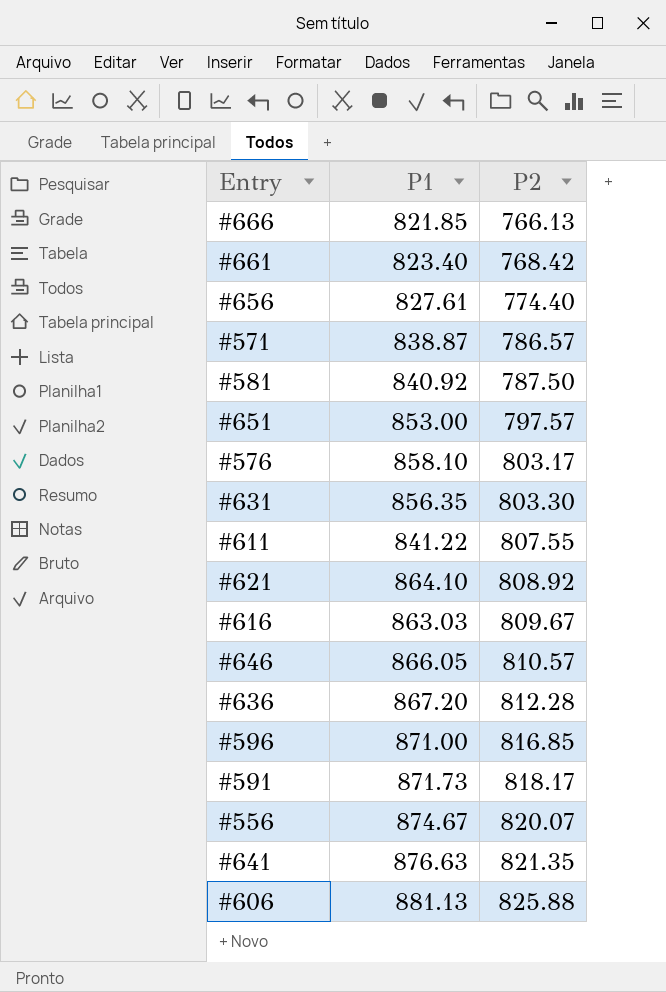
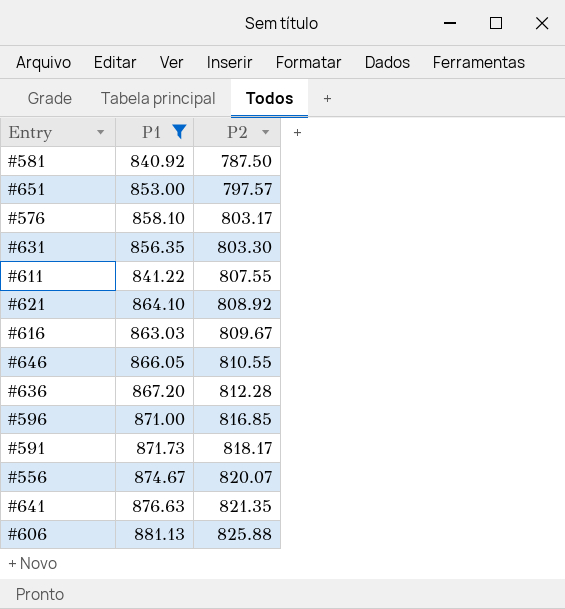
filter: none -> P1 >= 840.92
#646 | P2: 810.57 -> 810.55

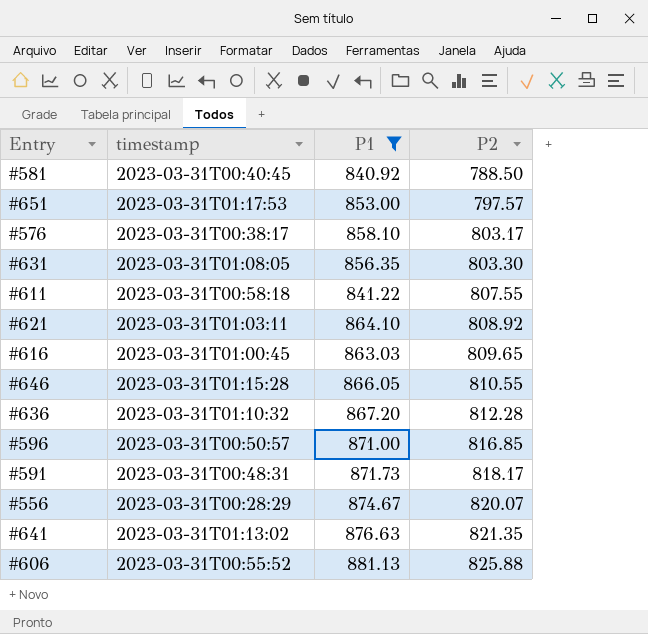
column timestamp | position: none -> 2
#581 | P2: 787.50 -> 788.50
#616 | P2: 809.67 -> 809.65

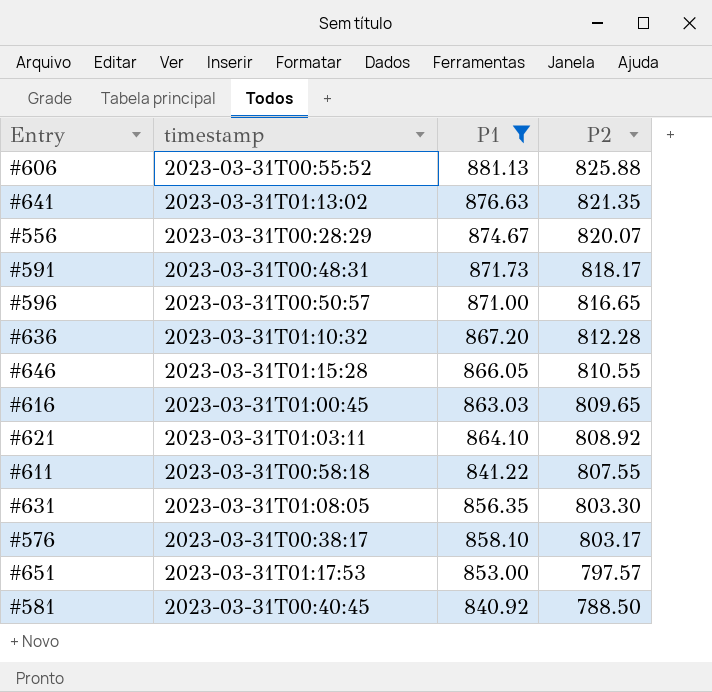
row order: P2 ascending -> P2 descending
#596 | P2: 816.85 -> 816.65

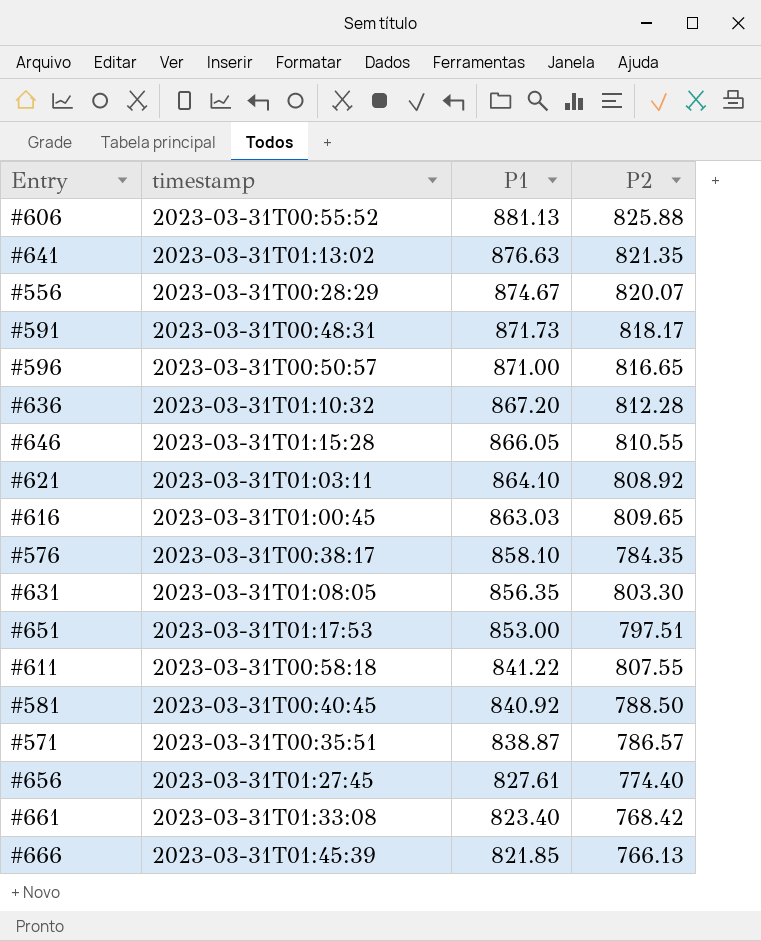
filter: P1 >= 840.92 -> none
row order: P2 descending -> P1 descending
#576 | P2: 803.17 -> 784.35
#651 | P2: 797.57 -> 797.51

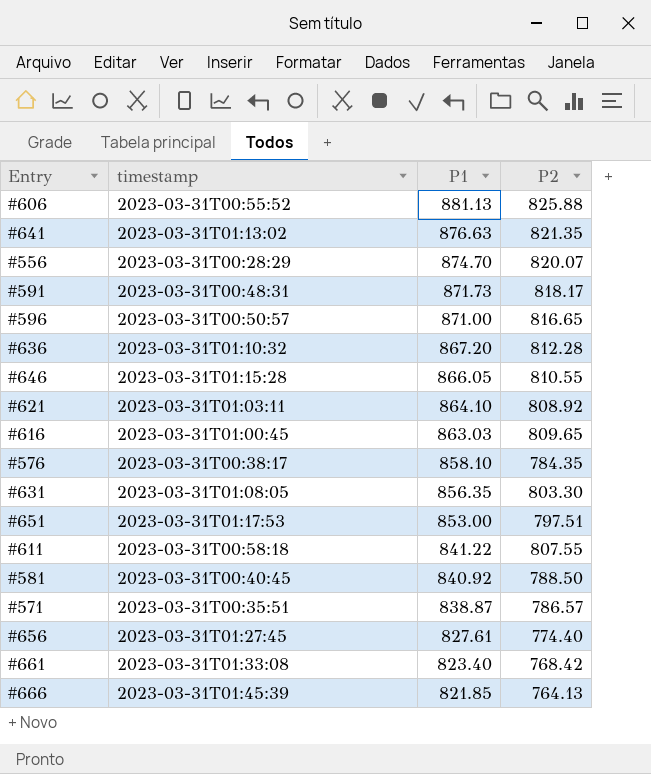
#556 | P1: 874.67 -> 874.70
#666 | P2: 766.13 -> 764.13

